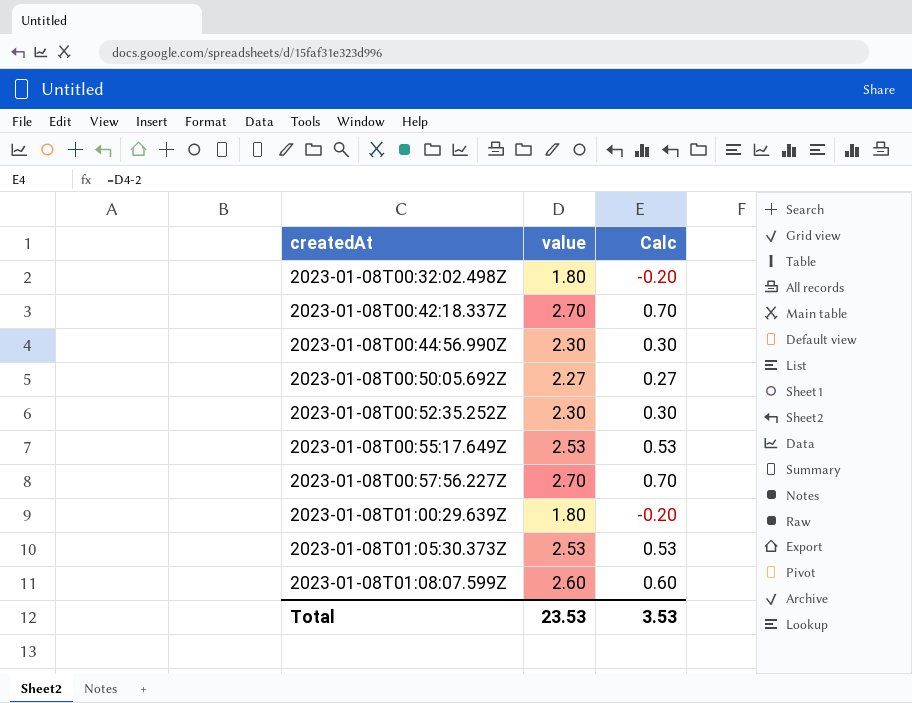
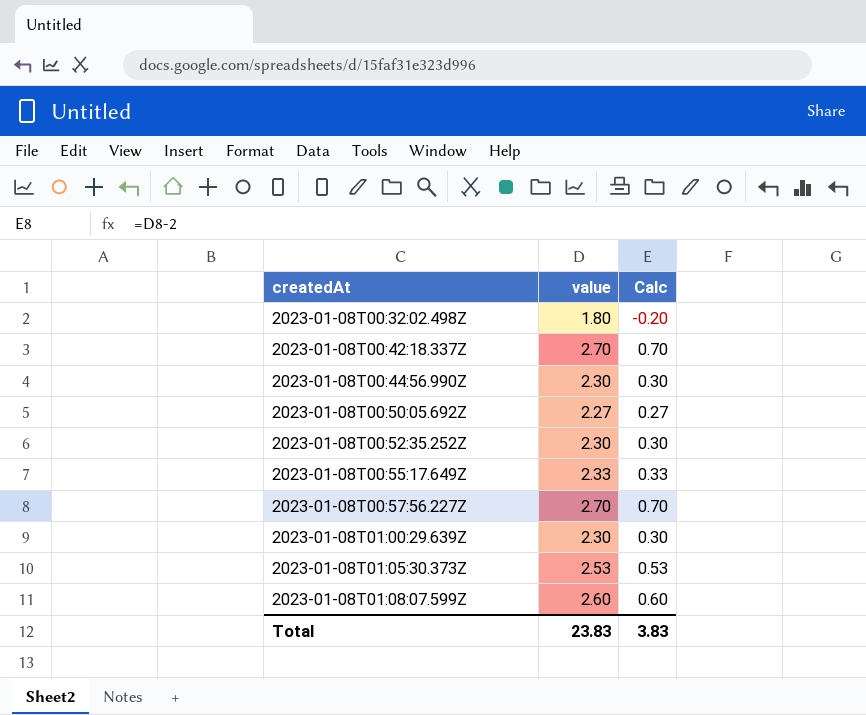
2023-01-08T00:55:17.649Z | value: 2.53 -> 2.33
2023-01-08T00:55:17.649Z | Calc: 0.53 -> 0.33
2023-01-08T01:00:29.639Z | value: 1.80 -> 2.30
2023-01-08T01:00:29.639Z | Calc: -0.20 -> 0.30
Total | value: 23.53 -> 23.83
Total | Calc: 3.53 -> 3.83

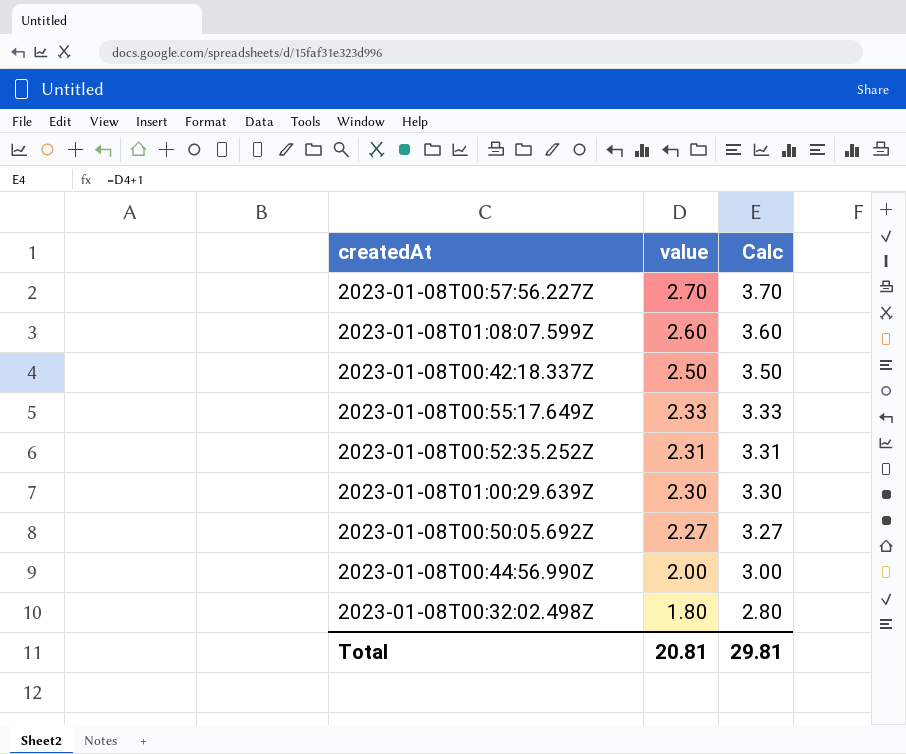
row order: createdAt ascending -> value descending
column Calc | formula: [value] - 2 -> [value] + 1
row 2023-01-08T01:05:30.373Z: 2.53 | 0.53 -> none
2023-01-08T00:42:18.337Z | value: 2.70 -> 2.50
2023-01-08T00:52:35.252Z | value: 2.30 -> 2.31
2023-01-08T00:44:56.990Z | value: 2.30 -> 2.00
Total | value: 23.83 -> 20.81
Total | Calc: 3.83 -> 29.81

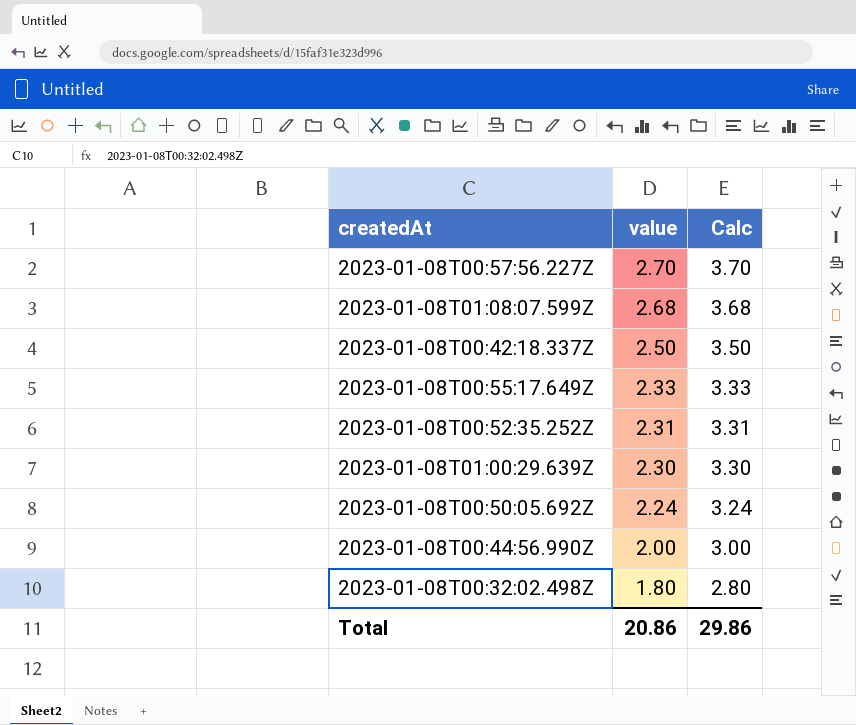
2023-01-08T01:08:07.599Z | value: 2.60 -> 2.68
2023-01-08T01:08:07.599Z | Calc: 3.60 -> 3.68
2023-01-08T00:50:05.692Z | value: 2.27 -> 2.24
2023-01-08T00:50:05.692Z | Calc: 3.27 -> 3.24
Total | value: 20.81 -> 20.86
Total | Calc: 29.81 -> 29.86

